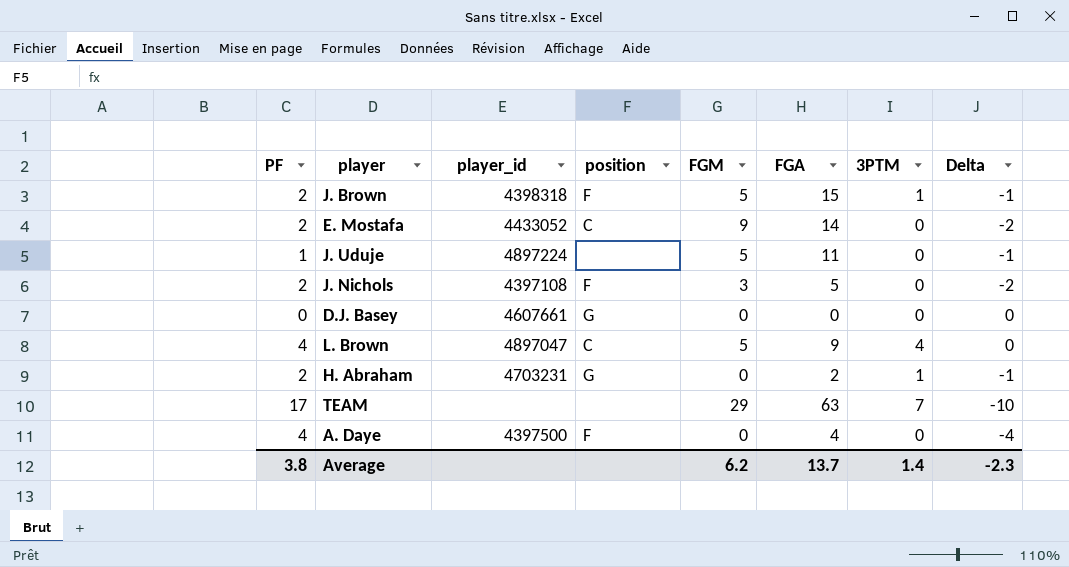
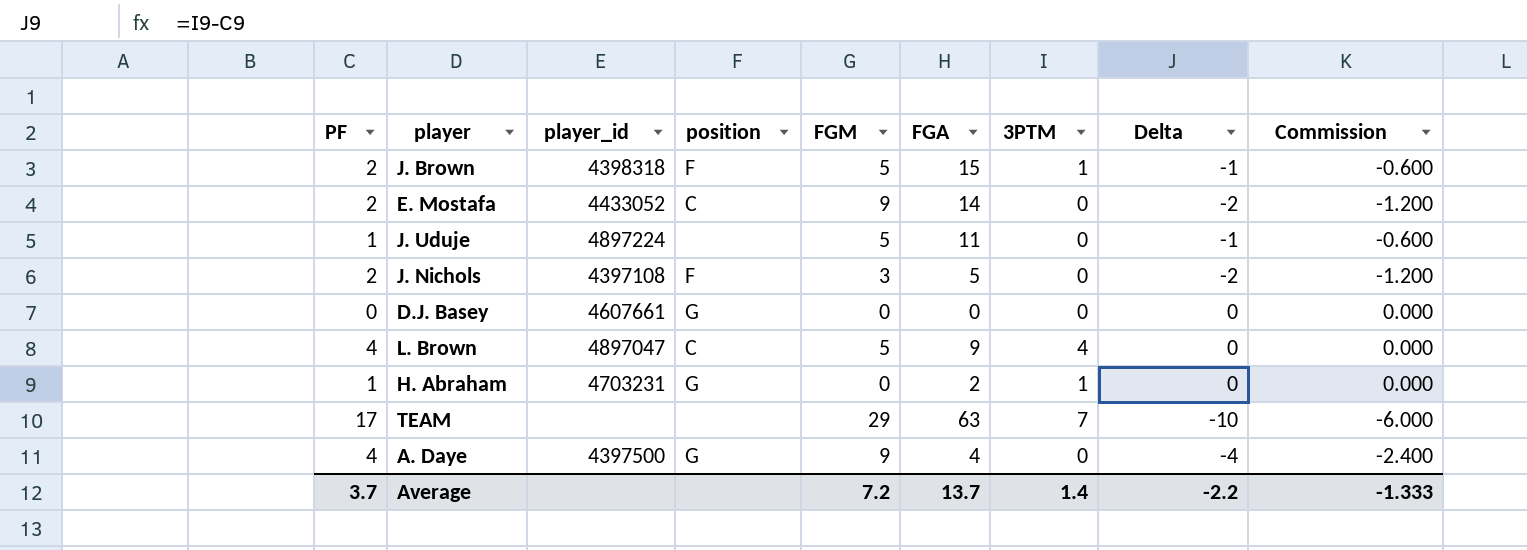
column Commission | formula: none -> [Delta] * 0.6
H. Abraham | PF: 2 -> 1
H. Abraham | Delta: -1 -> 0
A. Daye | position: F -> G
A. Daye | FGM: 0 -> 9
Average | PF: 3.8 -> 3.7
Average | FGM: 6.2 -> 7.2
Average | Delta: -2.3 -> -2.2

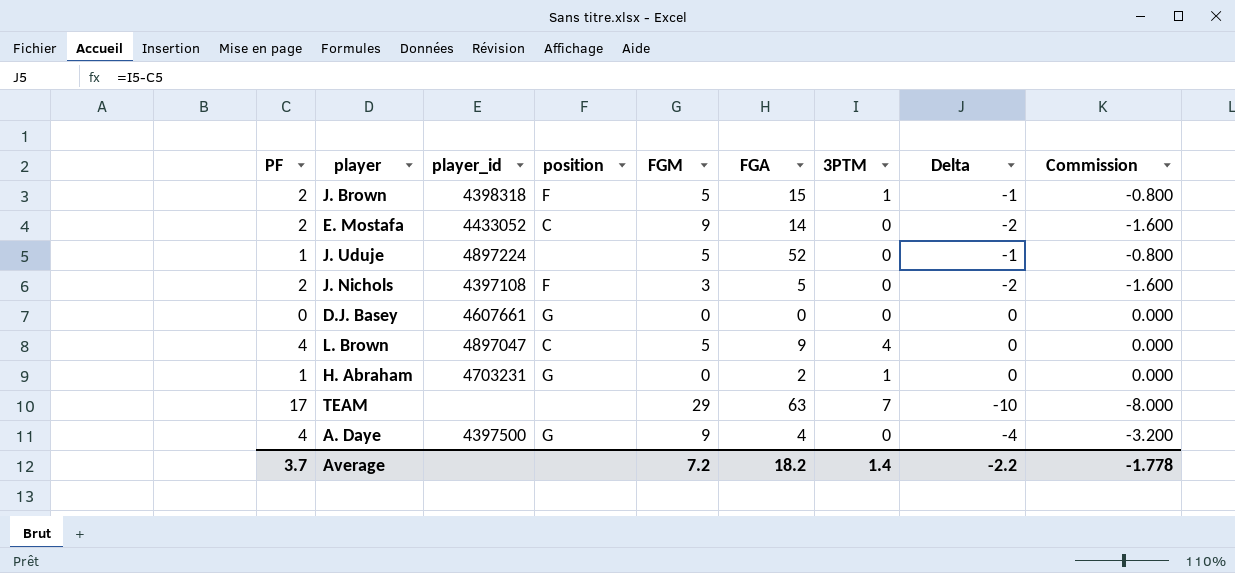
column Commission | formula: [Delta] * 0.6 -> [Delta] * 0.8
J. Uduje | FGA: 11 -> 52
Average | FGA: 13.7 -> 18.2
Average | Commission: -1.333 -> -1.778

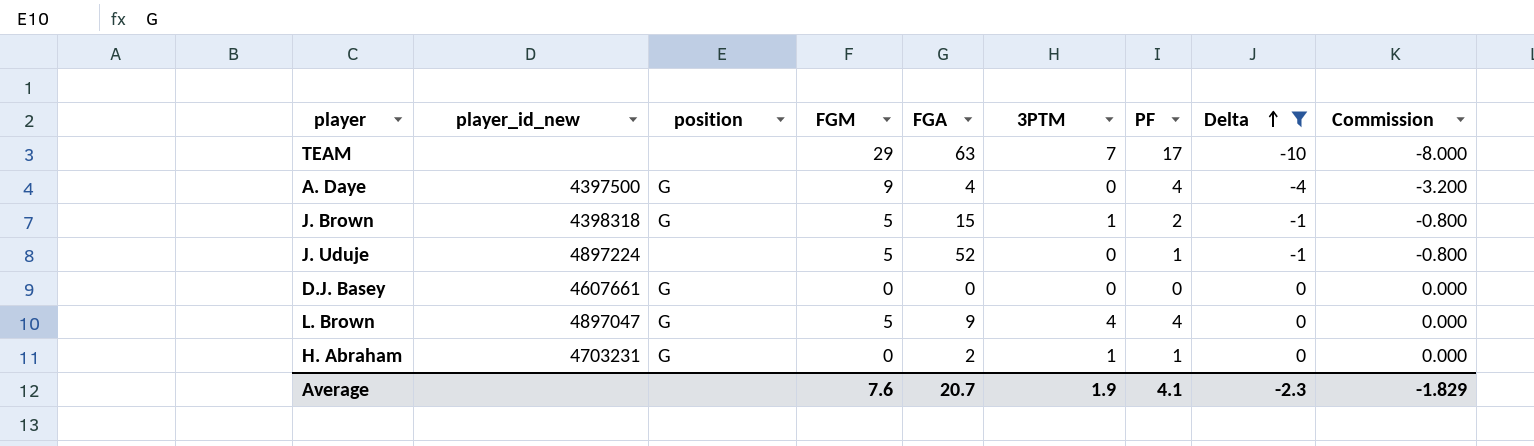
filter: none -> Delta != -2
row order: none -> Delta ascending
column name: player_id -> player_id_new
column PF | position: 1 -> 7
J. Brown | position: F -> G
L. Brown | position: C -> G
Average | FGM: 7.2 -> 7.6
Average | FGA: 18.2 -> 20.7
Average | 3PTM: 1.4 -> 1.9
Average | PF: 3.7 -> 4.1
Average | Delta: -2.2 -> -2.3
Average | Commission: -1.778 -> -1.829

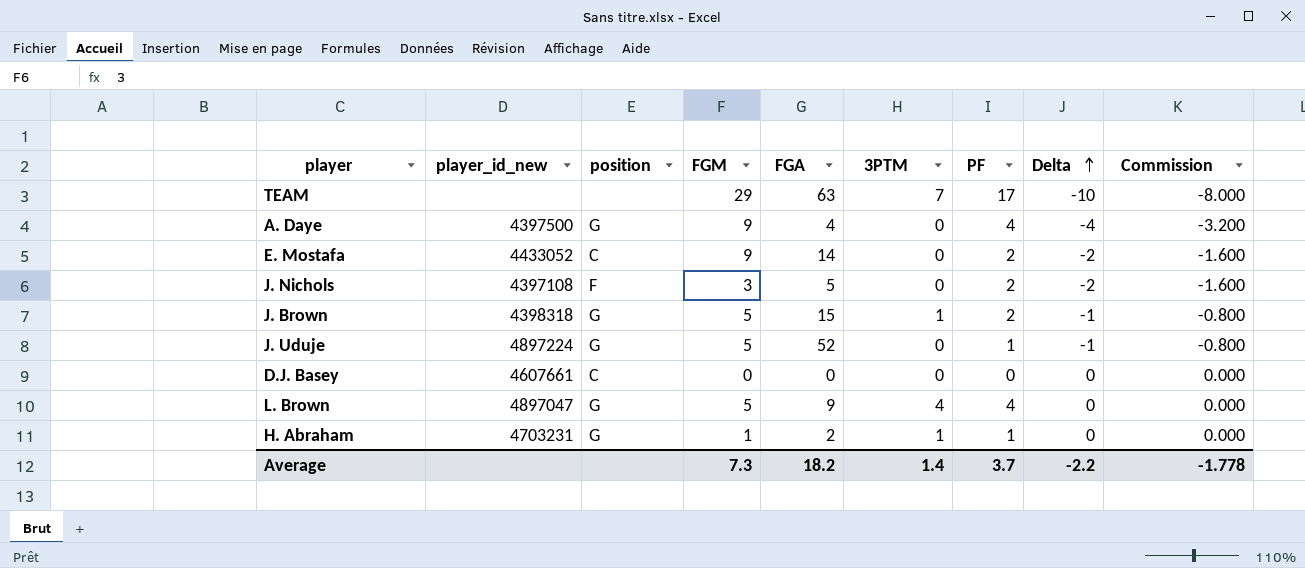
filter: Delta != -2 -> none
J. Uduje | position: none -> G
D.J. Basey | position: G -> C
H. Abraham | FGM: 0 -> 1
Average | FGM: 7.6 -> 7.3
Average | FGA: 20.7 -> 18.2
Average | 3PTM: 1.9 -> 1.4
Average | PF: 4.1 -> 3.7
Average | Delta: -2.3 -> -2.2
Average | Commission: -1.829 -> -1.778

